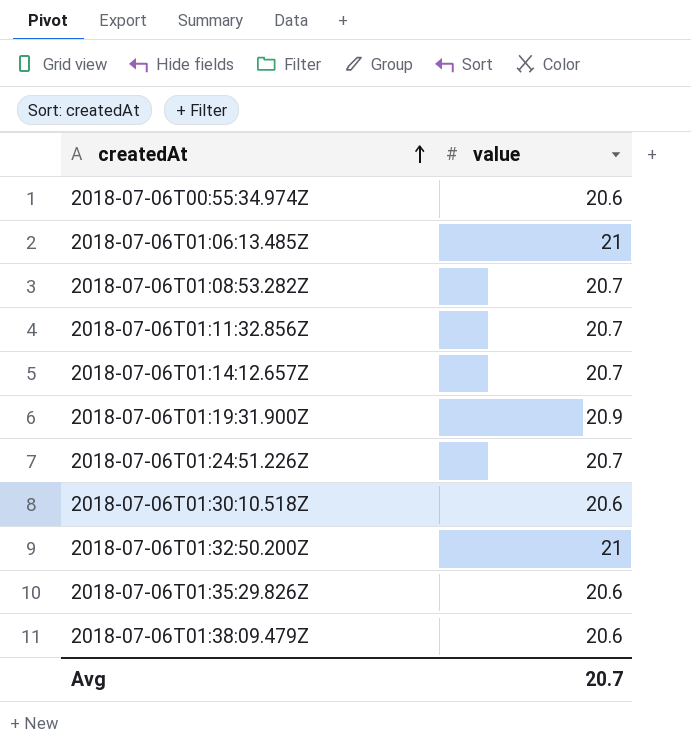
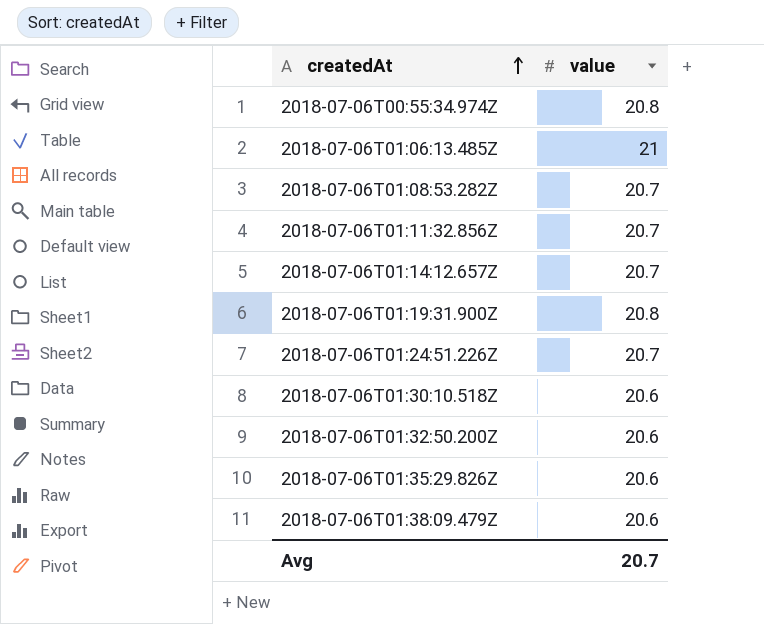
2018-07-06T00:55:34.974Z | value: 20.6 -> 20.8
2018-07-06T01:19:31.900Z | value: 20.9 -> 20.8
2018-07-06T01:32:50.200Z | value: 21 -> 20.6

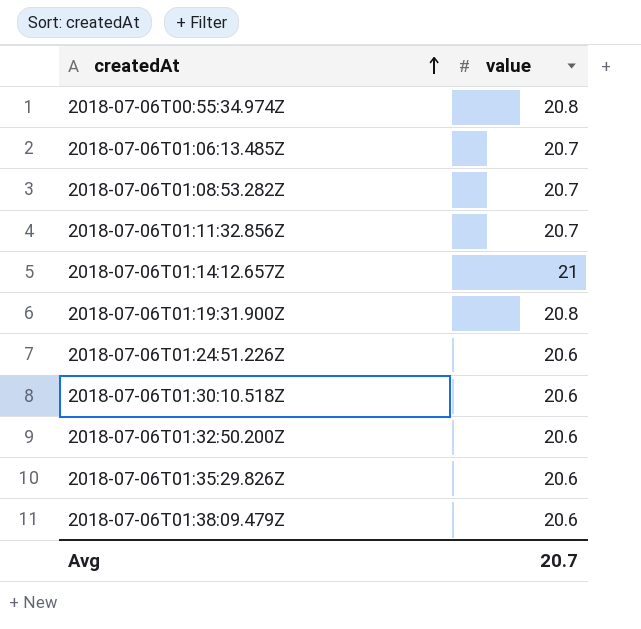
2018-07-06T01:06:13.485Z | value: 21 -> 20.7
2018-07-06T01:14:12.657Z | value: 20.7 -> 21
2018-07-06T01:24:51.226Z | value: 20.7 -> 20.6

